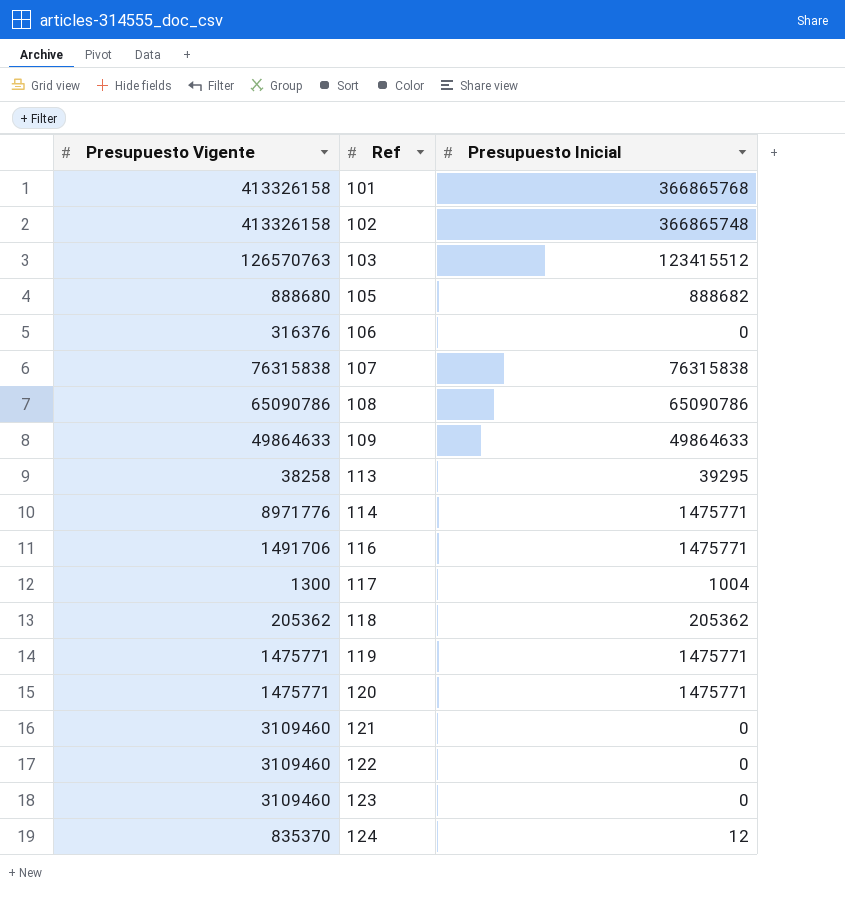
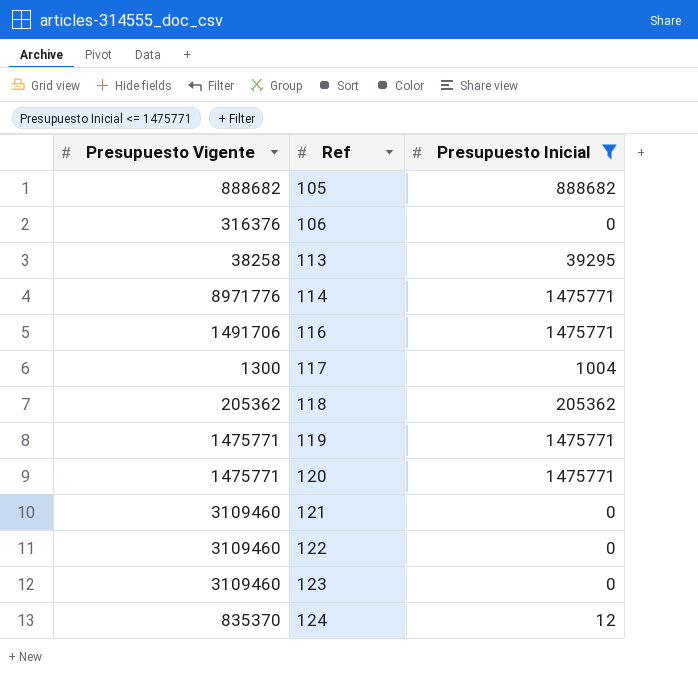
filter: none -> Presupuesto Inicial <= 1475771
105 | Presupuesto Vigente: 888680 -> 888682

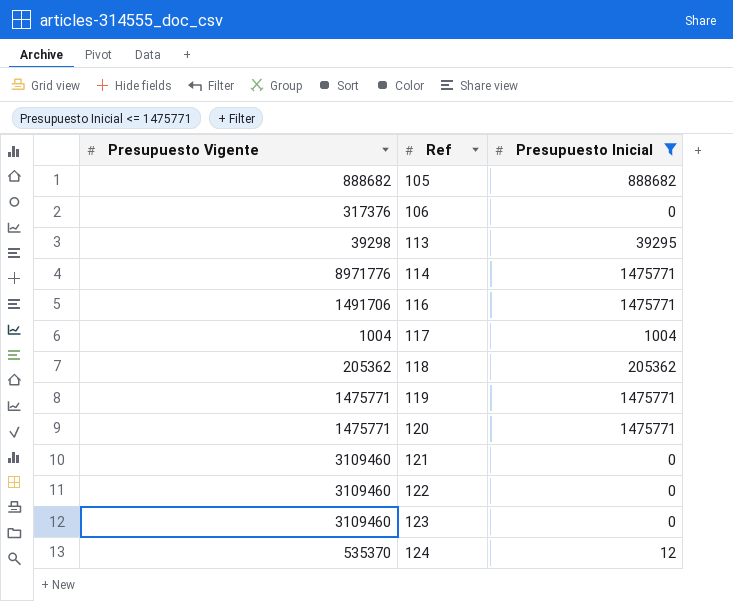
106 | Presupuesto Vigente: 316376 -> 317376
113 | Presupuesto Vigente: 38258 -> 39298
117 | Presupuesto Vigente: 1300 -> 1004
124 | Presupuesto Vigente: 835370 -> 535370

